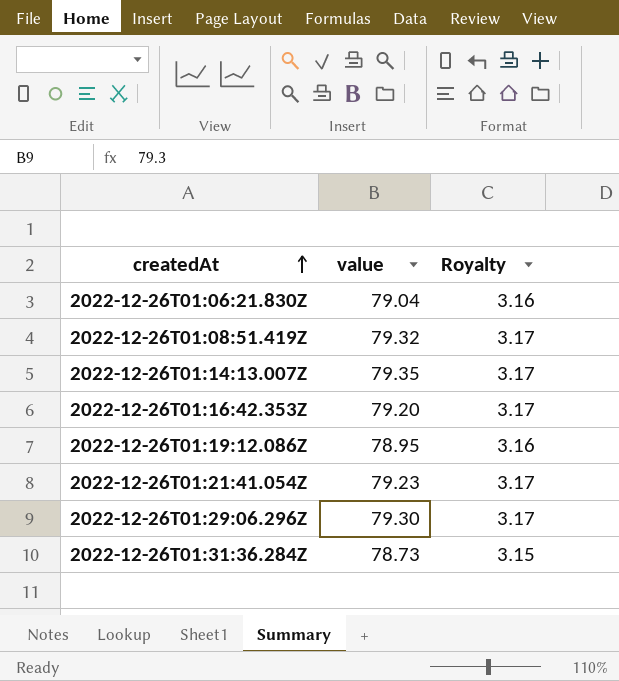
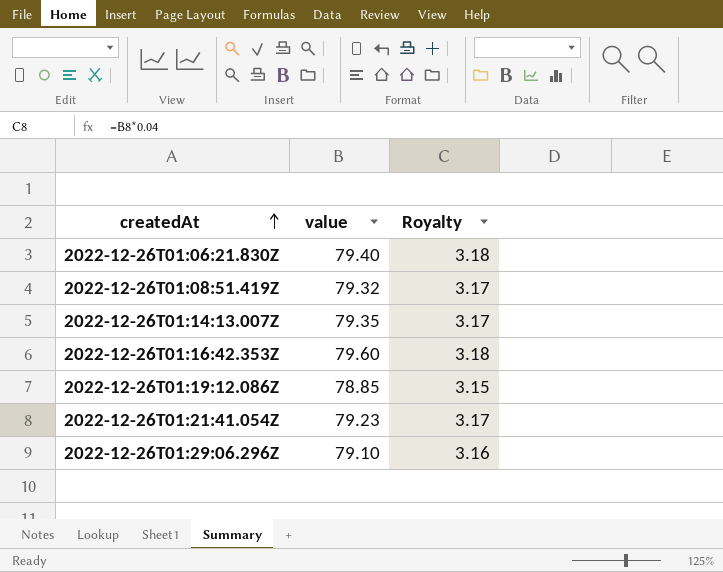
row 2022-12-26T01:31:36.284Z: 78.73 | 3.15 -> none
2022-12-26T01:06:21.830Z | value: 79.04 -> 79.40
2022-12-26T01:06:21.830Z | Royalty: 3.16 -> 3.18
2022-12-26T01:16:42.353Z | value: 79.20 -> 79.60
2022-12-26T01:16:42.353Z | Royalty: 3.17 -> 3.18
2022-12-26T01:19:12.086Z | value: 78.95 -> 78.85
2022-12-26T01:19:12.086Z | Royalty: 3.16 -> 3.15
2022-12-26T01:29:06.296Z | value: 79.30 -> 79.10
2022-12-26T01:29:06.296Z | Royalty: 3.17 -> 3.16

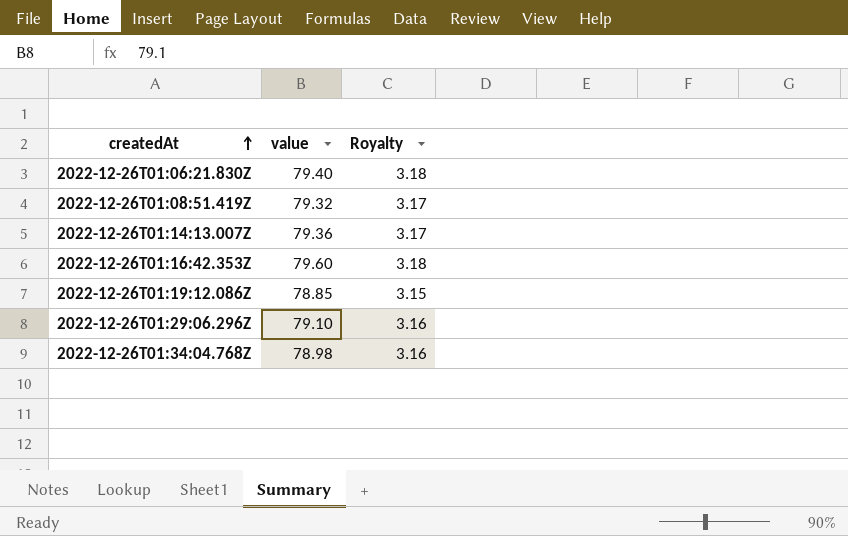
row 2022-12-26T01:21:41.054Z: 79.23 | 3.17 -> none
2022-12-26T01:14:13.007Z | value: 79.35 -> 79.36
row 2022-12-26T01:34:04.768Z: none -> 78.98 | 3.16

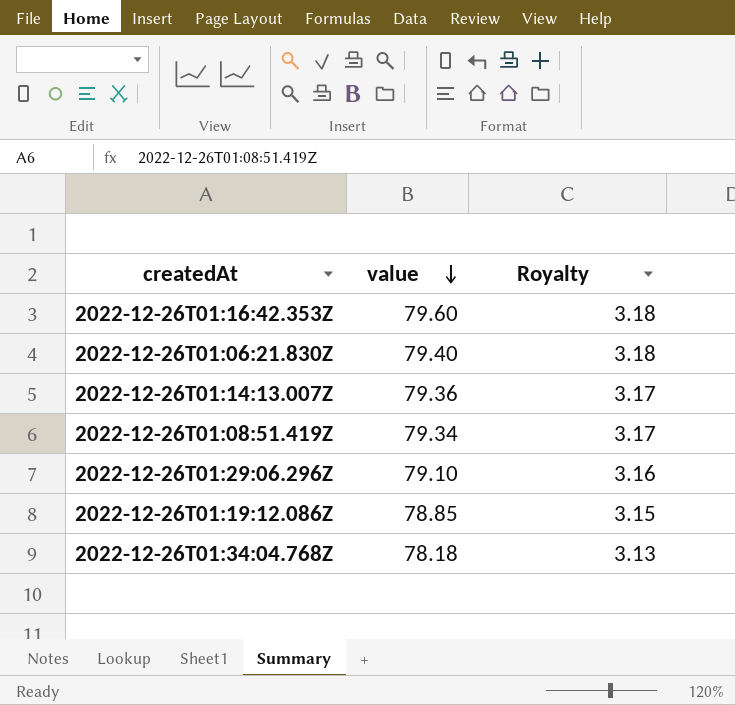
row order: createdAt ascending -> value descending
2022-12-26T01:08:51.419Z | value: 79.32 -> 79.34
2022-12-26T01:34:04.768Z | value: 78.98 -> 78.18
2022-12-26T01:34:04.768Z | Royalty: 3.16 -> 3.13

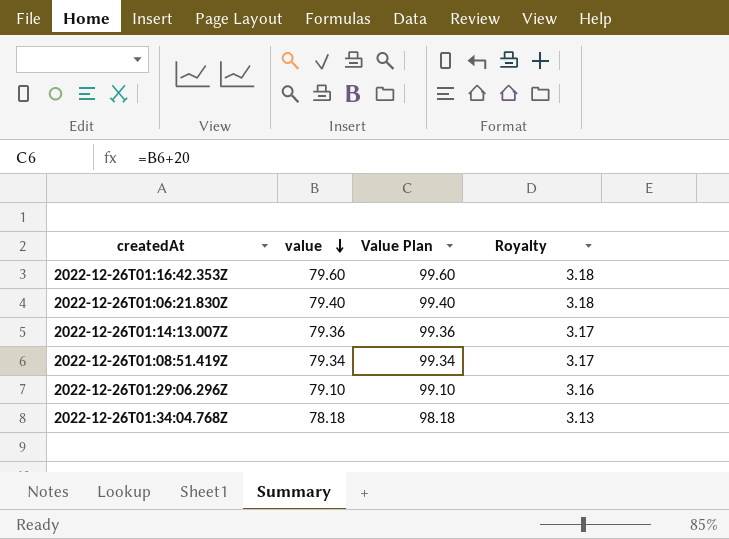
column Value Plan | formula: none -> [value] + 20
row 2022-12-26T01:19:12.086Z: 78.85 | 3.15 -> none

